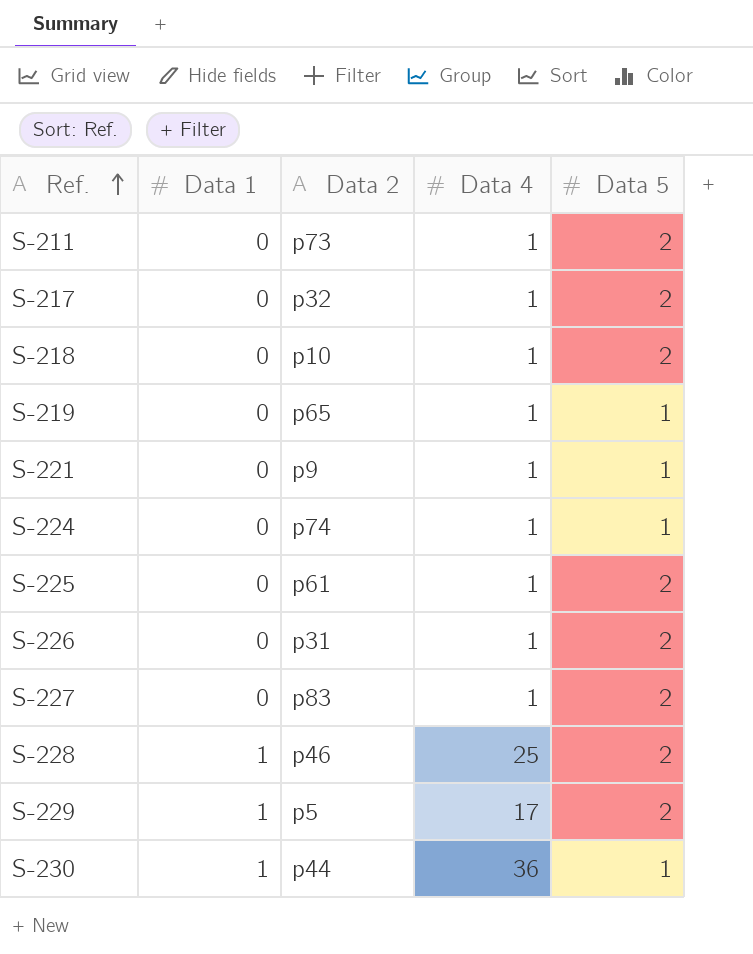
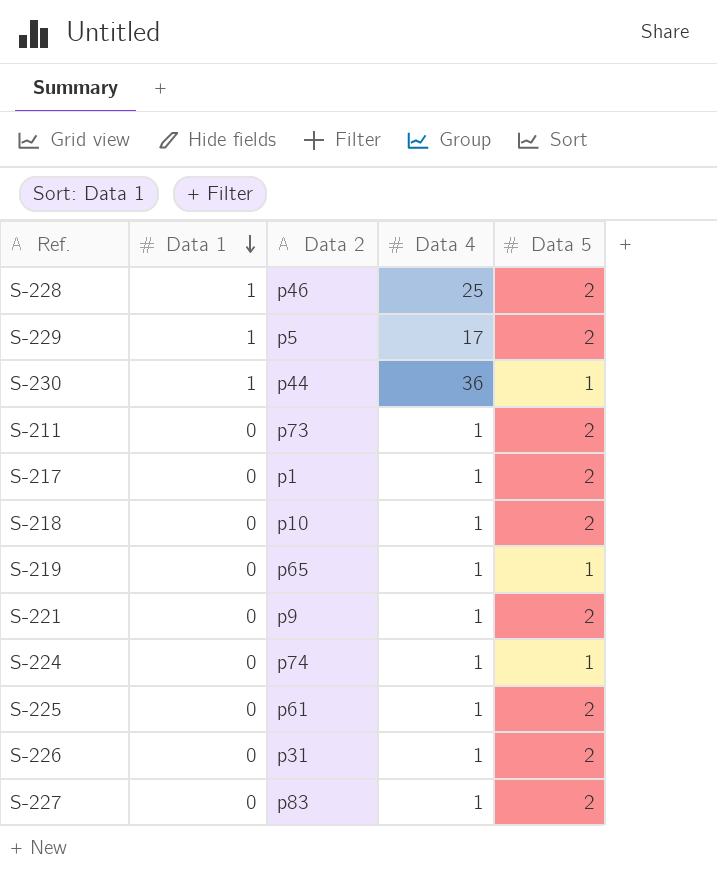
row order: Ref. ascending -> Data 1 descending
S-217 | Data 2: p32 -> p1
S-221 | Data 5: 1 -> 2

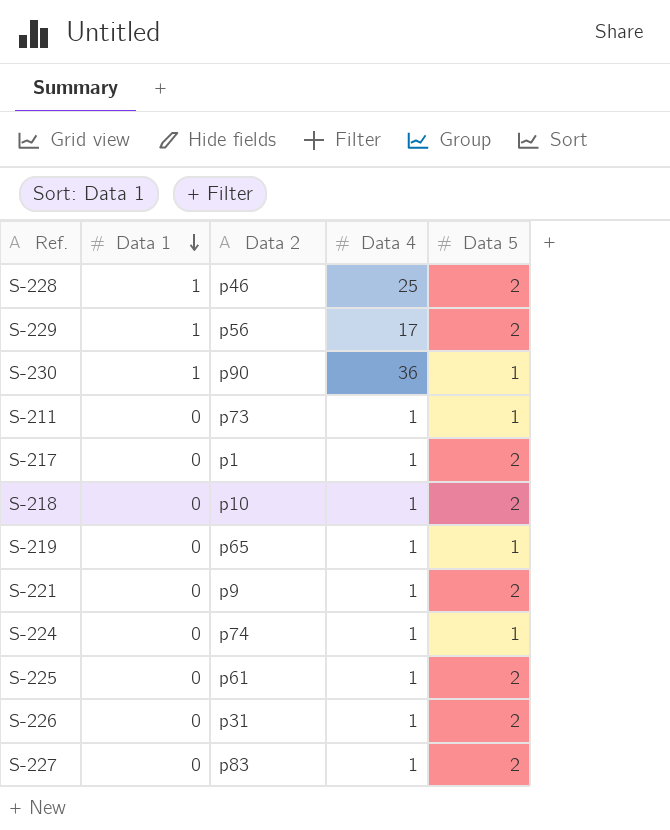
S-229 | Data 2: p5 -> p56
S-230 | Data 2: p44 -> p90
S-211 | Data 5: 2 -> 1

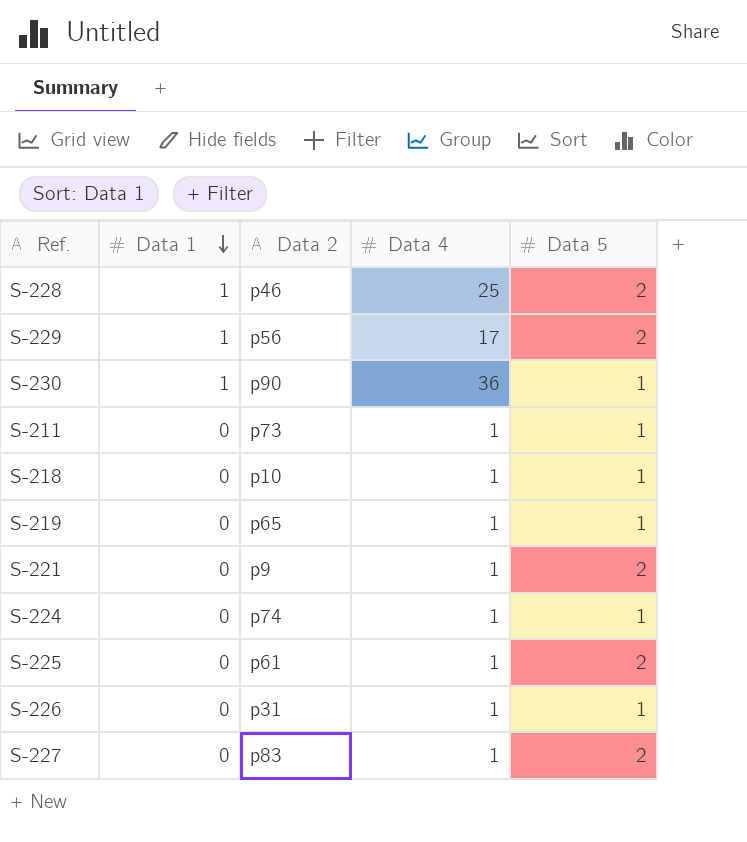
row S-217: 0 | p1 | 1 | 2 -> none
S-218 | Data 5: 2 -> 1
S-226 | Data 5: 2 -> 1

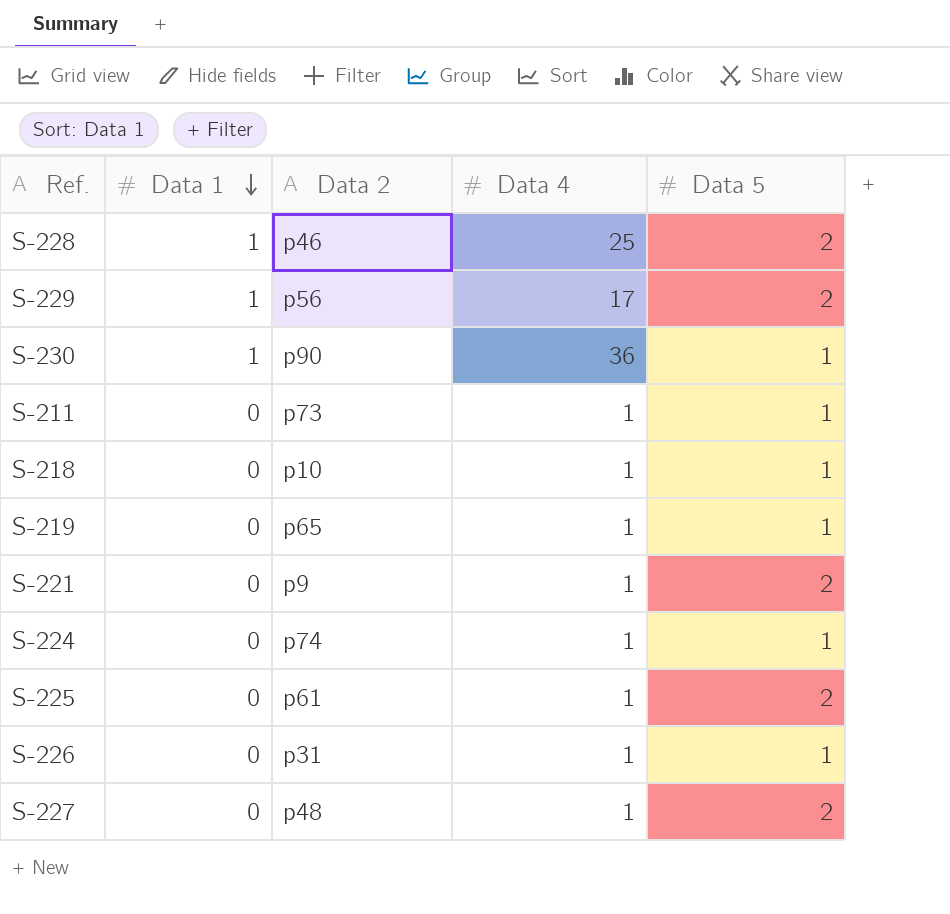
S-227 | Data 2: p83 -> p48

